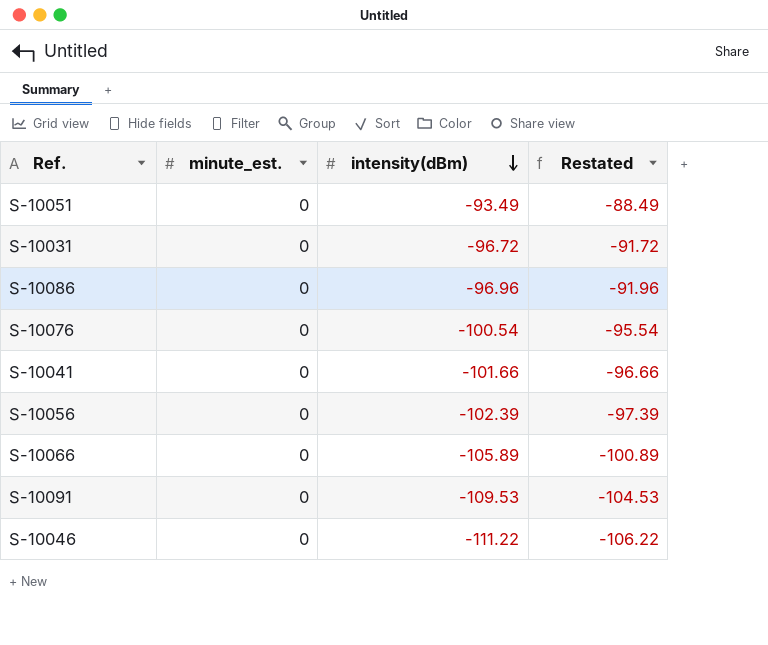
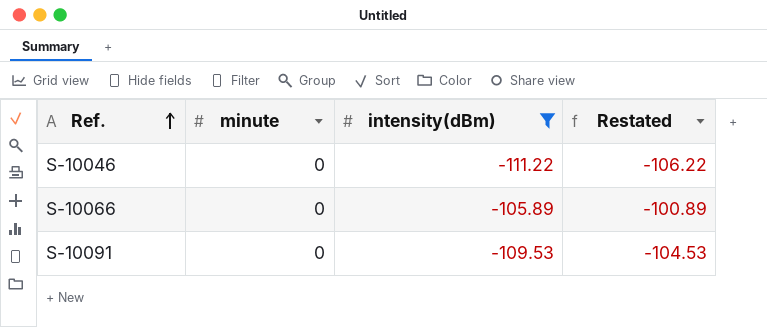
filter: none -> intensity(dBm) <= -105.89
row order: intensity(dBm) descending -> Ref. ascending
column name: minute_est. -> minute

